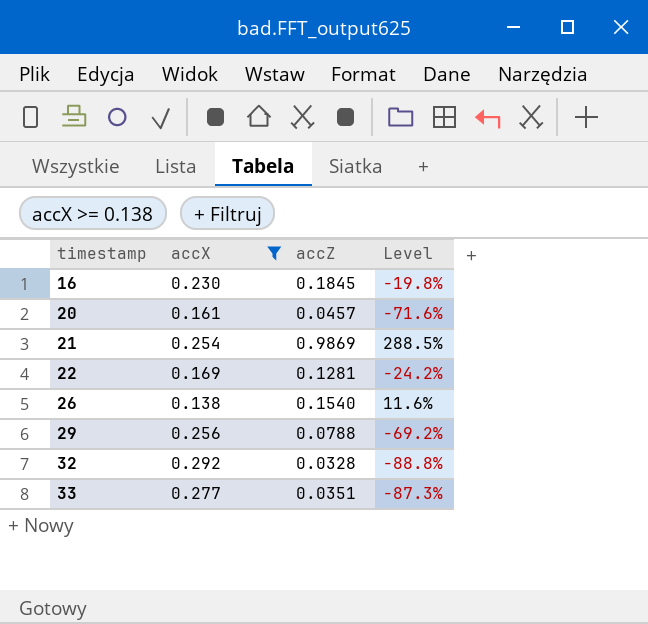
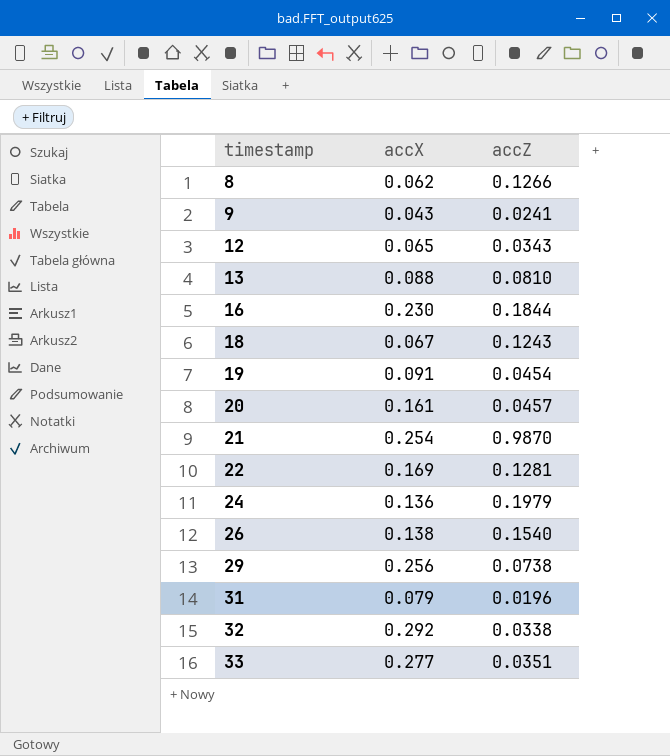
filter: accX >= 0.138 -> none
column Level | formula: ([accZ] - [accX]) / [accX] -> none
16 | accZ: 0.1845 -> 0.1844
21 | accZ: 0.9869 -> 0.9870
29 | accZ: 0.0788 -> 0.0738
32 | accZ: 0.0328 -> 0.0338

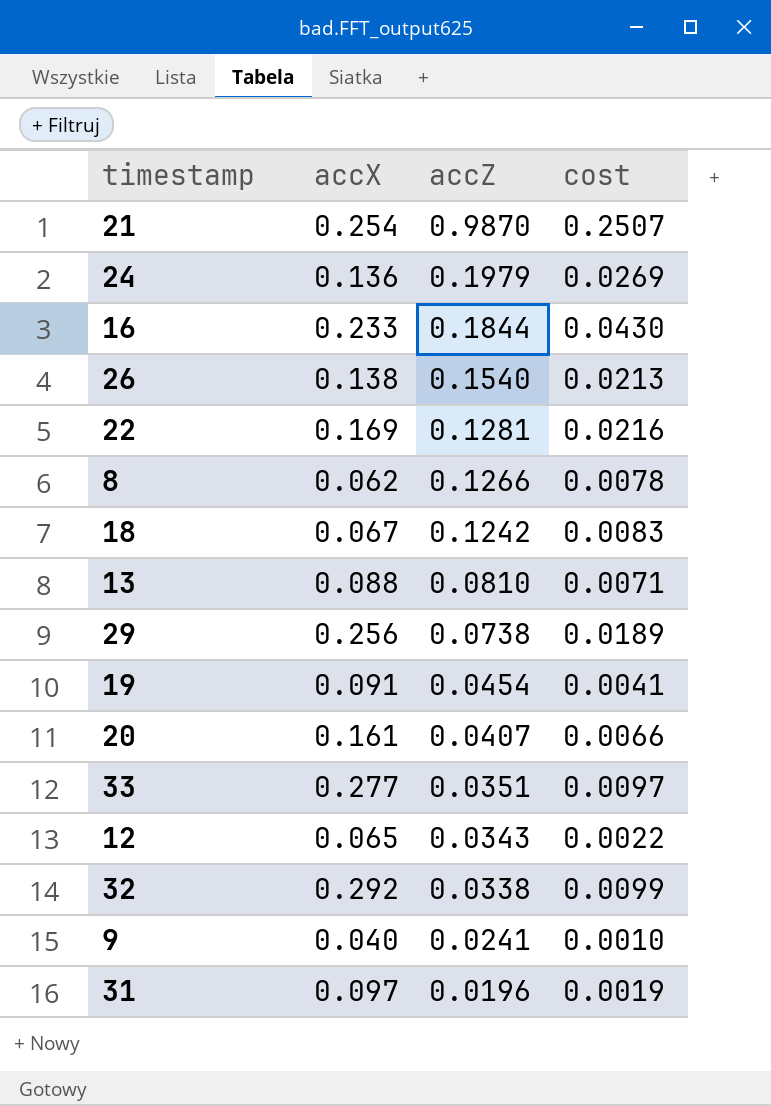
row order: timestamp ascending -> accZ descending
column cost | formula: none -> [accX] * [accZ]
16 | accX: 0.230 -> 0.233
18 | accZ: 0.1243 -> 0.1242
20 | accZ: 0.0457 -> 0.0407
9 | accX: 0.043 -> 0.040
31 | accX: 0.079 -> 0.097

